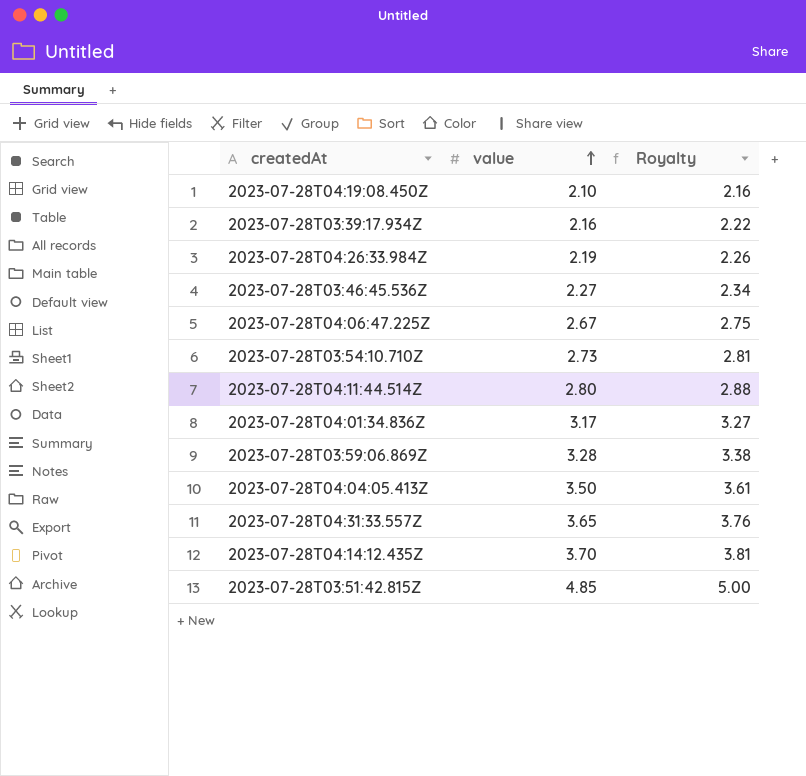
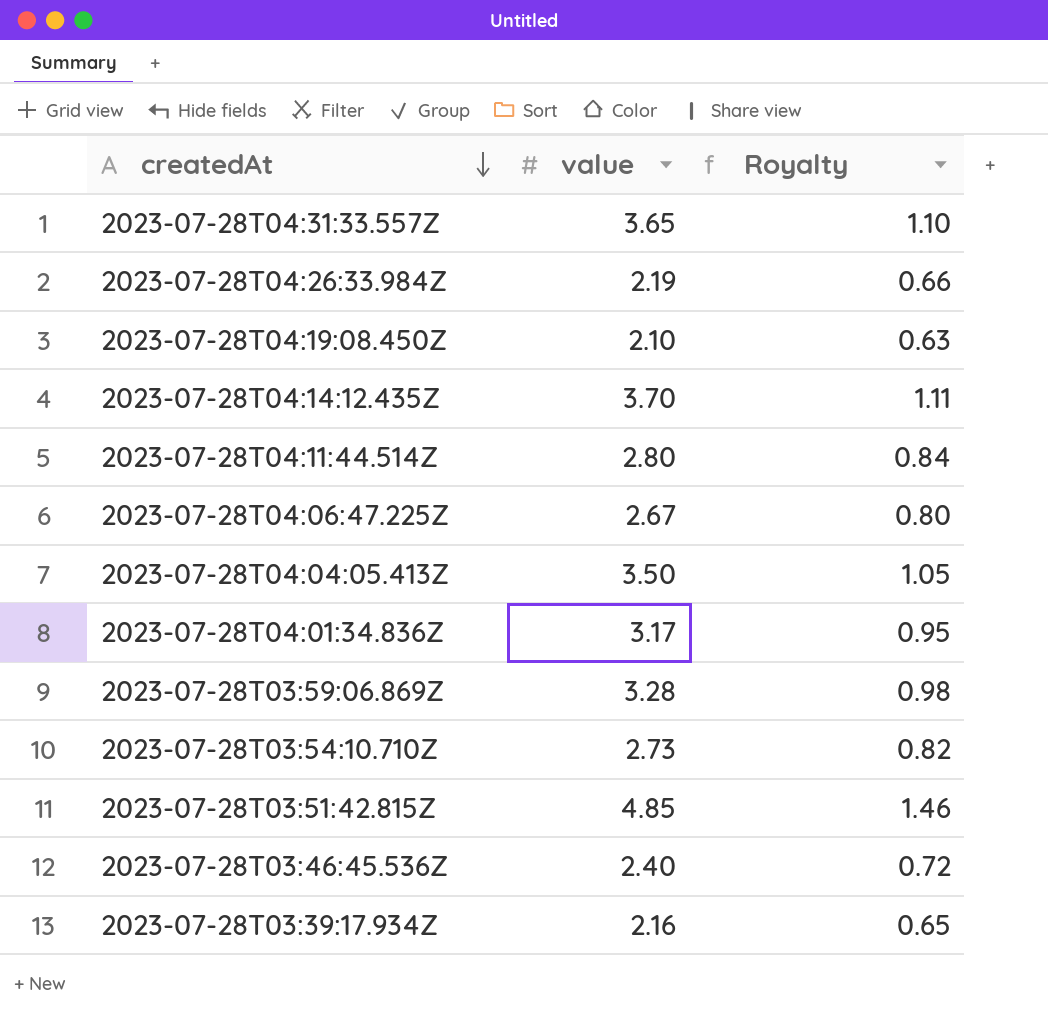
row order: value ascending -> createdAt descending
column Royalty | formula: [value] * 1.03 -> [value] * 0.3
2023-07-28T03:46:45.536Z | value: 2.27 -> 2.40

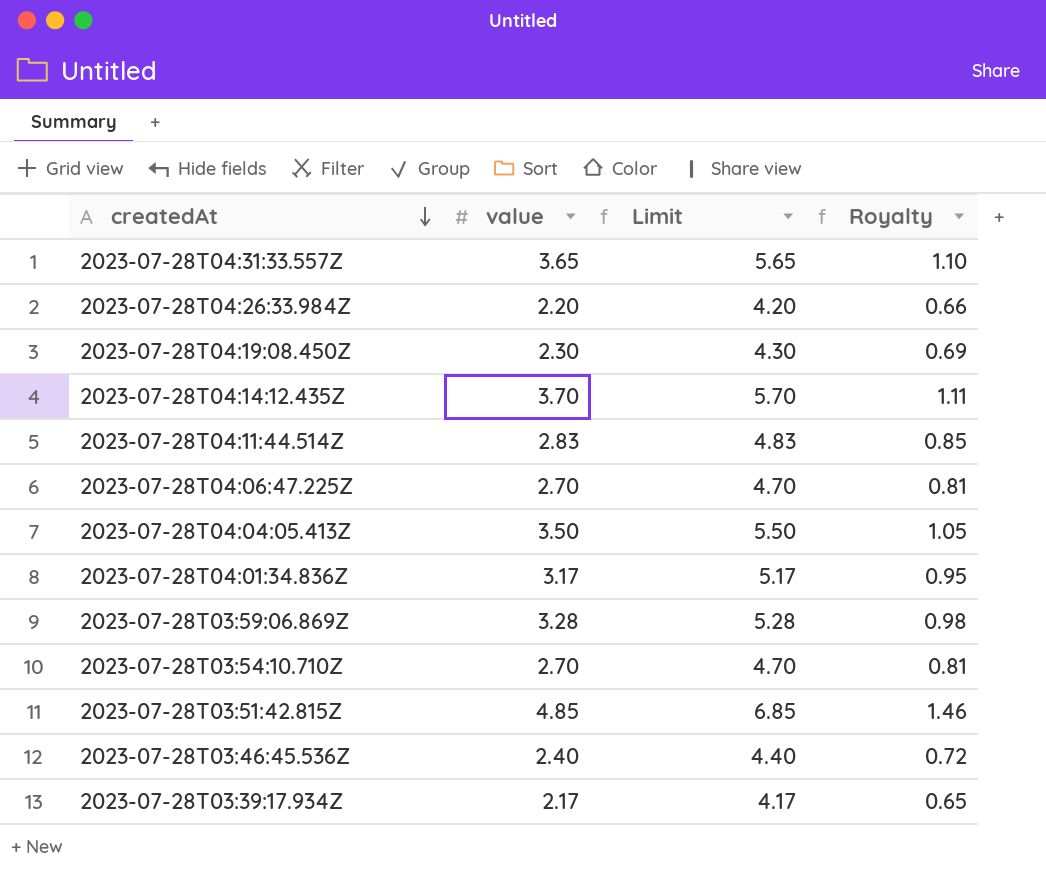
column Limit | formula: none -> [value] + 2
2023-07-28T04:26:33.984Z | value: 2.19 -> 2.20
2023-07-28T04:19:08.450Z | value: 2.10 -> 2.30
2023-07-28T04:19:08.450Z | Royalty: 0.63 -> 0.69
2023-07-28T04:11:44.514Z | value: 2.80 -> 2.83
2023-07-28T04:11:44.514Z | Royalty: 0.84 -> 0.85
2023-07-28T04:06:47.225Z | value: 2.67 -> 2.70
2023-07-28T04:06:47.225Z | Royalty: 0.80 -> 0.81
2023-07-28T03:54:10.710Z | value: 2.73 -> 2.70
2023-07-28T03:54:10.710Z | Royalty: 0.82 -> 0.81
2023-07-28T03:39:17.934Z | value: 2.16 -> 2.17

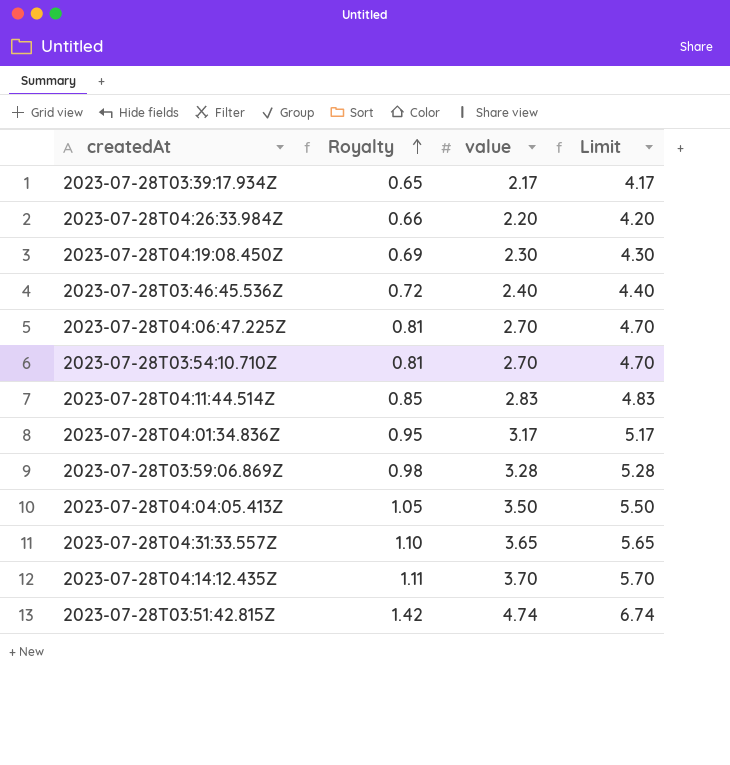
row order: createdAt descending -> Royalty ascending
column Royalty | position: 4 -> 2
2023-07-28T03:51:42.815Z | Royalty: 1.46 -> 1.42
2023-07-28T03:51:42.815Z | value: 4.85 -> 4.74
2023-07-28T03:51:42.815Z | Limit: 6.85 -> 6.74

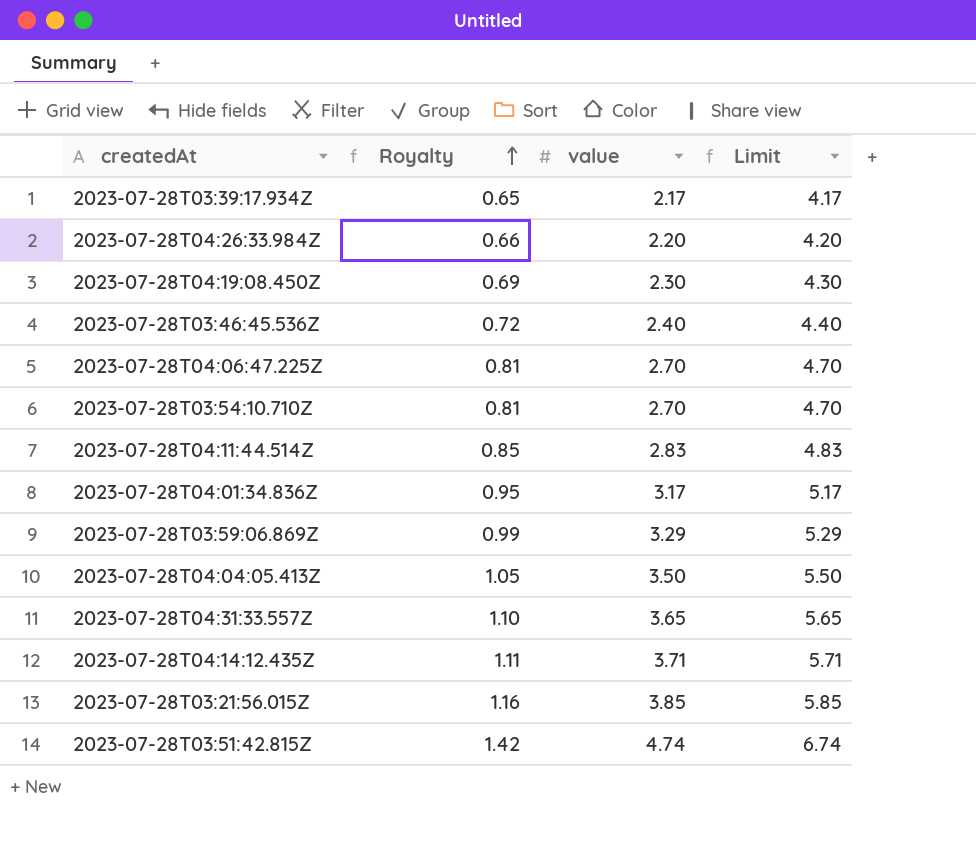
2023-07-28T03:59:06.869Z | Royalty: 0.98 -> 0.99
2023-07-28T03:59:06.869Z | value: 3.28 -> 3.29
2023-07-28T03:59:06.869Z | Limit: 5.28 -> 5.29
2023-07-28T04:14:12.435Z | value: 3.70 -> 3.71
2023-07-28T04:14:12.435Z | Limit: 5.70 -> 5.71
row 2023-07-28T03:21:56.015Z: none -> 1.16 | 3.85 | 5.85

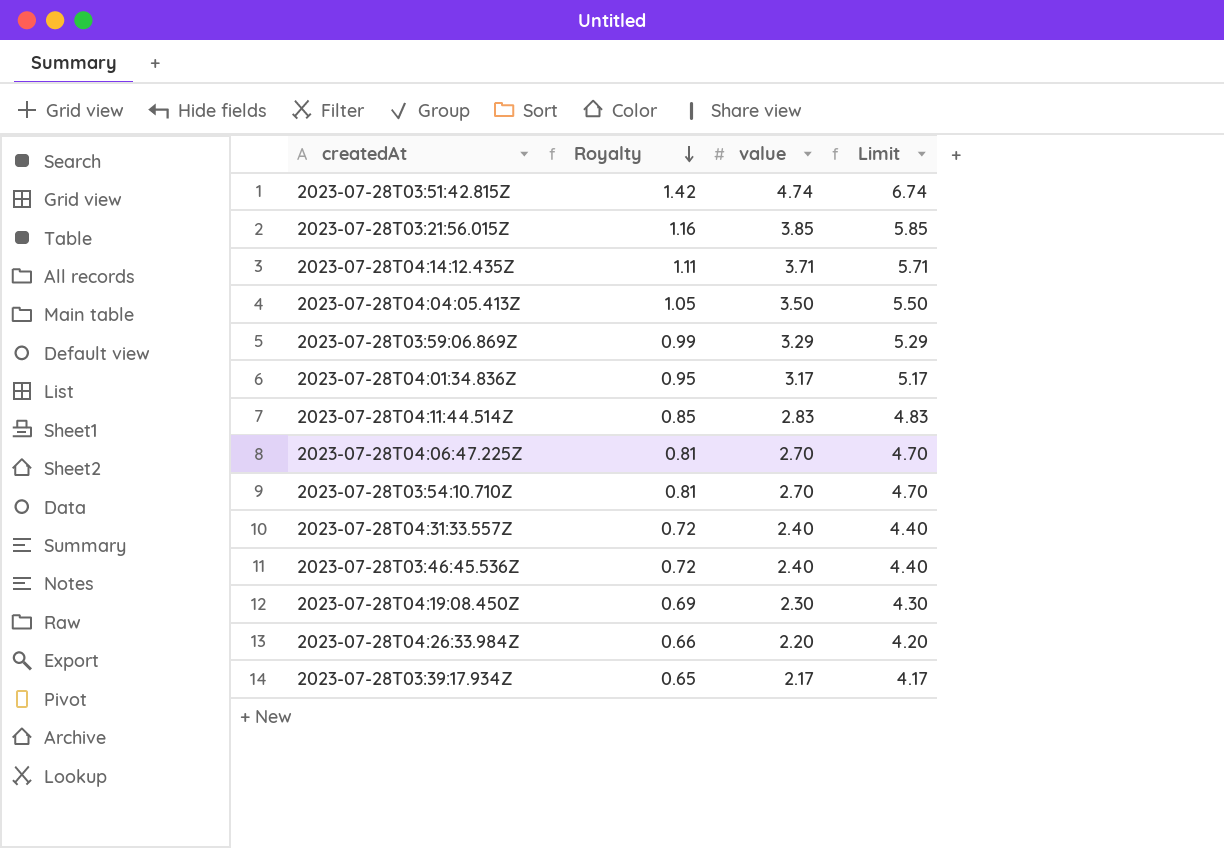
row order: Royalty ascending -> Royalty descending
2023-07-28T04:31:33.557Z | Royalty: 1.10 -> 0.72
2023-07-28T04:31:33.557Z | value: 3.65 -> 2.40
2023-07-28T04:31:33.557Z | Limit: 5.65 -> 4.40

